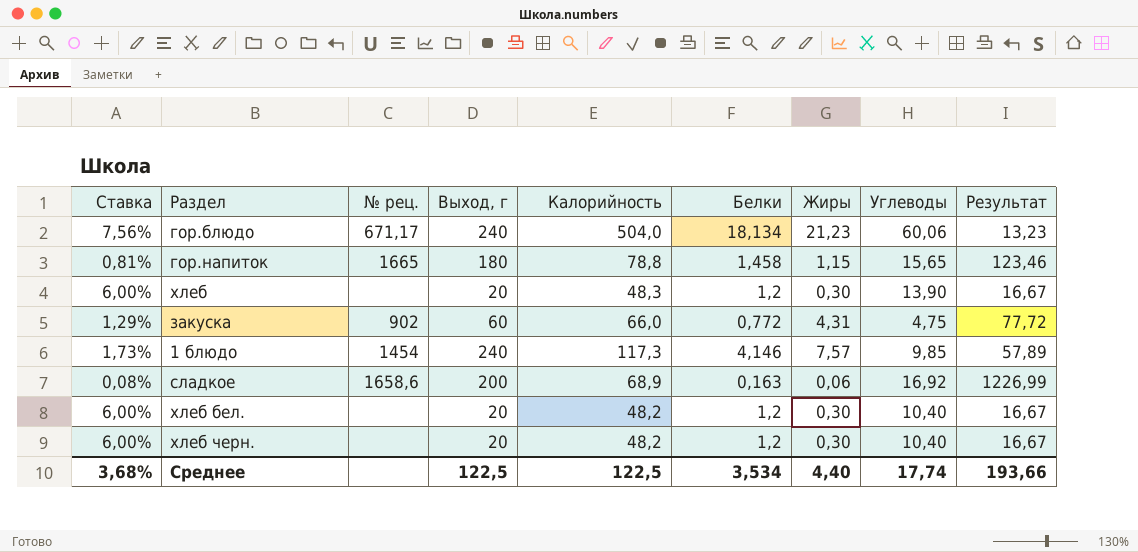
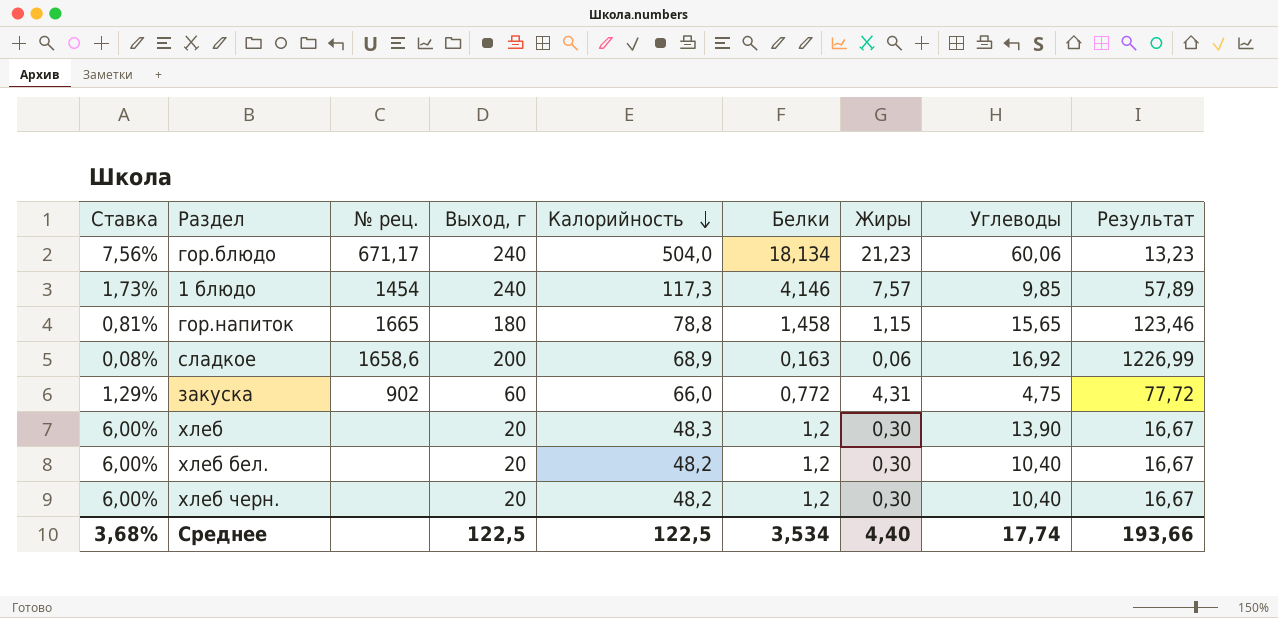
row order: none -> Калорийность descending

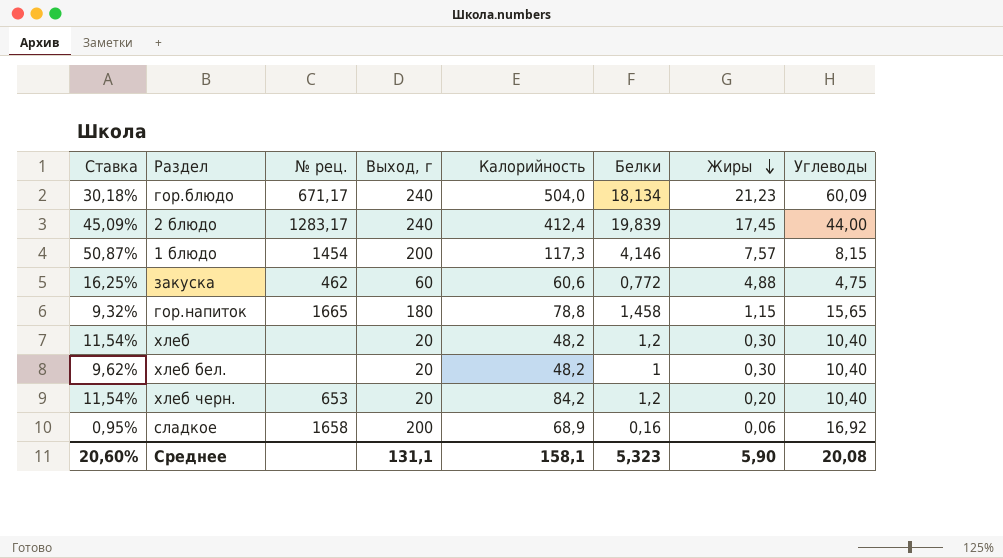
row order: Калорийность descending -> Жиры descending
column Результат | formula: [Выход, г] / [Белки] -> none
column Ставка | formula: [Белки] / [Выход, г] -> [Белки] / [Углеводы]
гор.блюдо | Углеводы: 60,06 -> 60,09
row 2 блюдо: none -> 45,09% | 1283,17 | 240 | 412,4 | 19,839 | 17,45 | 44,00
1 блюдо | Выход, г: 240 -> 200
1 блюдо | Углеводы: 9,85 -> 8,15
закуска | № рец.: 902 -> 462
закуска | Калорийность: 66,0 -> 60,6
закуска | Жиры: 4,31 -> 4,88
хлеб | Калорийность: 48,3 -> 48,2
хлеб | Углеводы: 13,90 -> 10,40
хлеб бел. | Белки: 1,2 -> 1
хлеб черн. | № рец.: none -> 653
хлеб черн. | Калорийность: 48,2 -> 84,2
хлеб черн. | Жиры: 0,30 -> 0,20
сладкое | № рец.: 1658,6 -> 1658
сладкое | Белки: 0,163 -> 0,16
Среднее | Ставка: 3,68% -> 20,60%
Среднее | Выход, г: 122,5 -> 131,1
Среднее | Калорийность: 122,5 -> 158,1
Среднее | Белки: 3,534 -> 5,323
Среднее | Жиры: 4,40 -> 5,90
Среднее | Углеводы: 17,74 -> 20,08

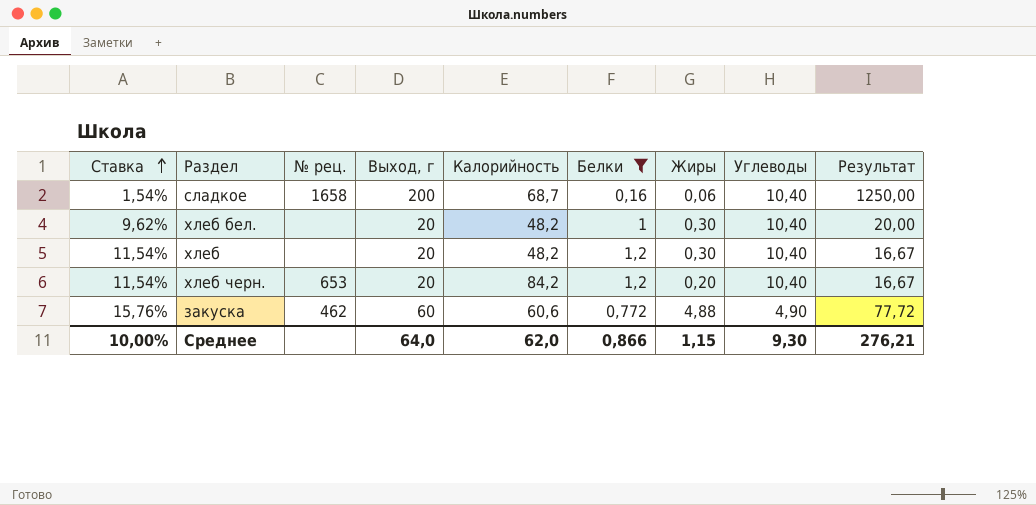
filter: none -> Белки <= 1,2
row order: Жиры descending -> Ставка ascending
column Результат | formula: none -> [Выход, г] / [Белки]
сладкое | Ставка: 0,95% -> 1,54%
сладкое | Калорийность: 68,9 -> 68,7
сладкое | Углеводы: 16,92 -> 10,40
закуска | Ставка: 16,25% -> 15,76%
закуска | Углеводы: 4,75 -> 4,90
Среднее | Ставка: 20,60% -> 10,00%
Среднее | Выход, г: 131,1 -> 64,0
Среднее | Калорийность: 158,1 -> 62,0
Среднее | Белки: 5,323 -> 0,866
Среднее | Жиры: 5,90 -> 1,15
Среднее | Углеводы: 20,08 -> 9,30

